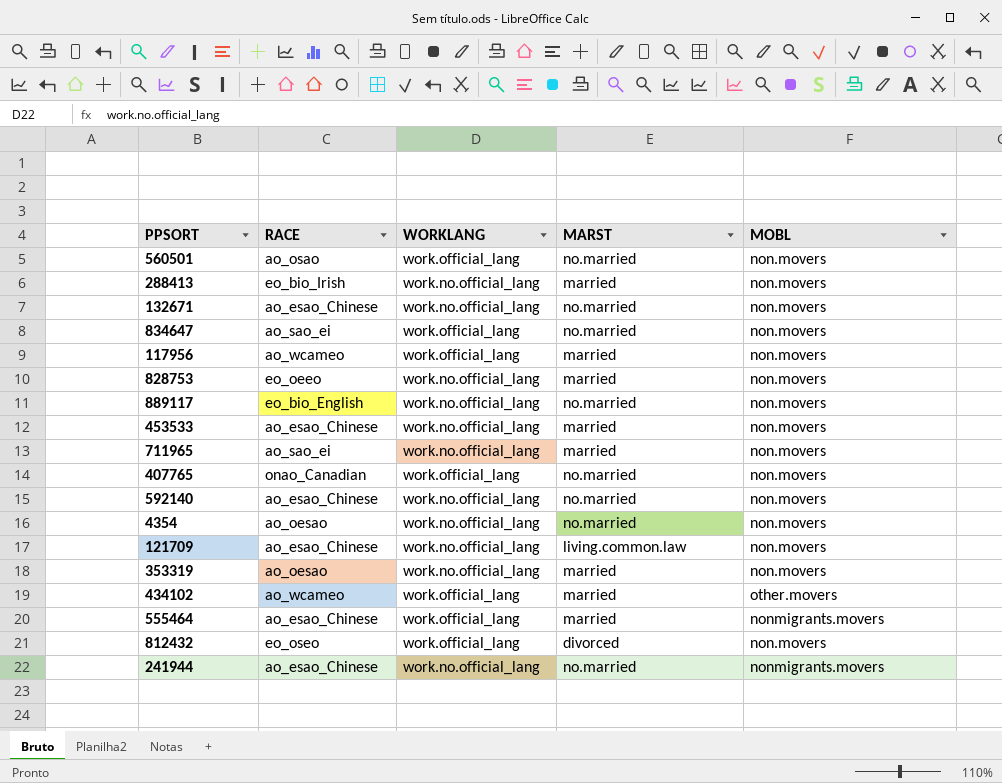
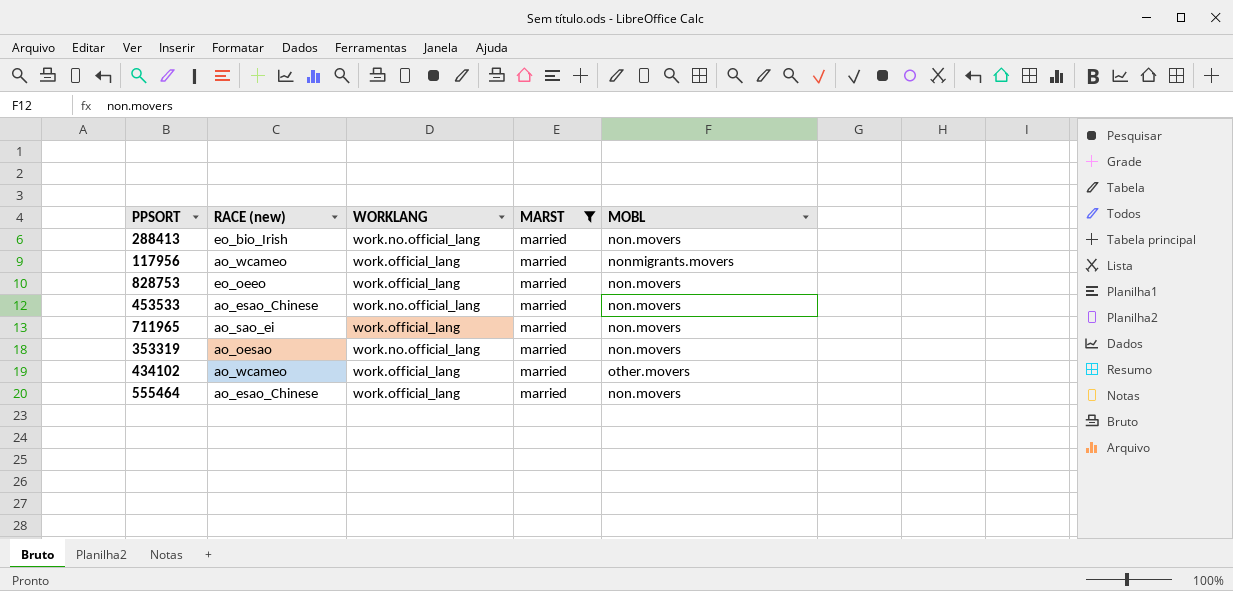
filter: none -> MARST = married
column name: RACE -> RACE (new)
117956 | MOBL: non.movers -> nonmigrants.movers
828753 | WORKLANG: work.no.official_lang -> work.official_lang
711965 | WORKLANG: work.no.official_lang -> work.official_lang
555464 | MOBL: nonmigrants.movers -> non.movers

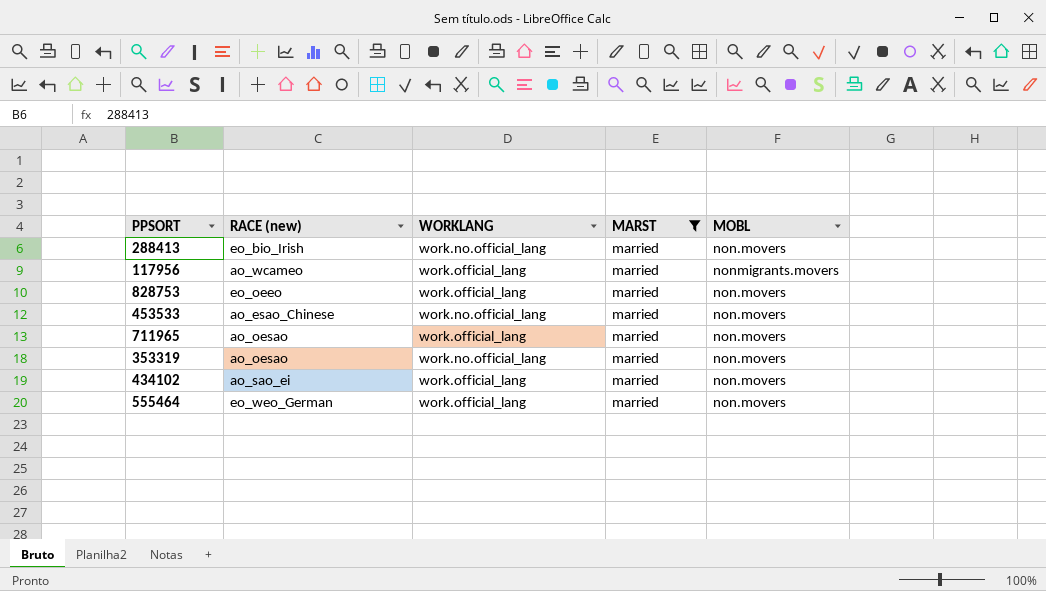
711965 | RACE (new): ao_sao_ei -> ao_oesao
434102 | RACE (new): ao_wcameo -> ao_sao_ei
434102 | MOBL: other.movers -> non.movers
555464 | RACE (new): ao_esao_Chinese -> eo_weo_German

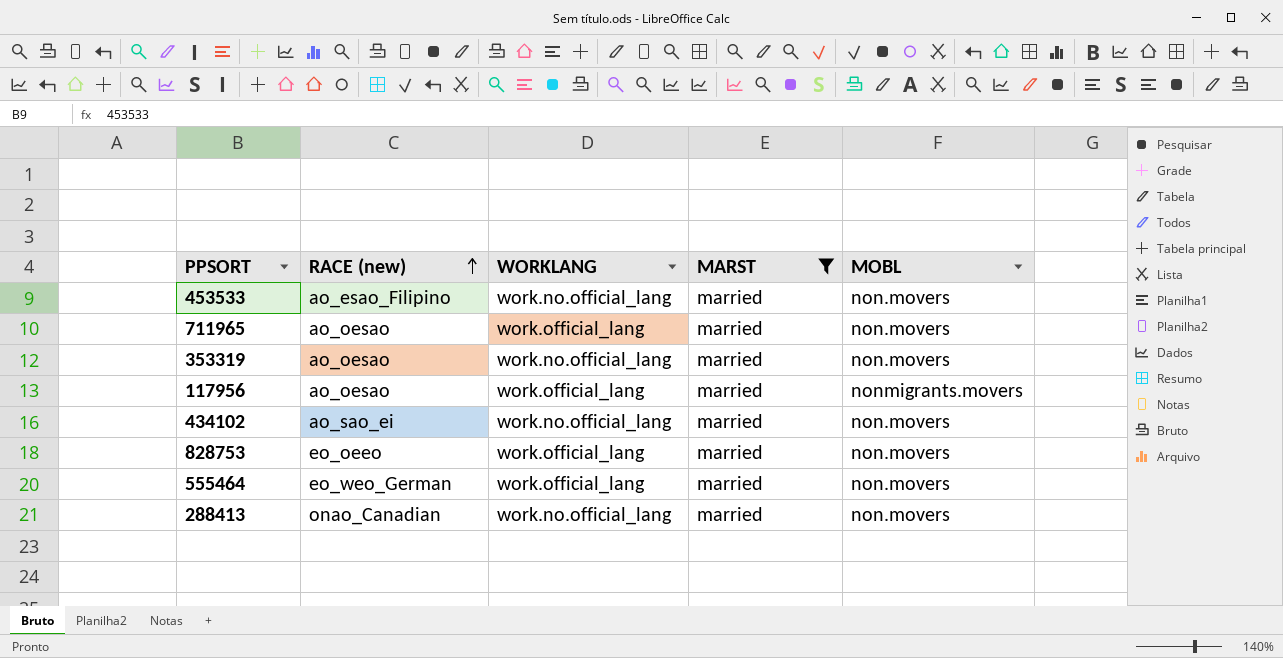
row order: none -> RACE (new) ascending
453533 | RACE (new): ao_esao_Chinese -> ao_esao_Filipino
117956 | RACE (new): ao_wcameo -> ao_oesao
434102 | WORKLANG: work.official_lang -> work.no.official_lang
288413 | RACE (new): eo_bio_Irish -> onao_Canadian

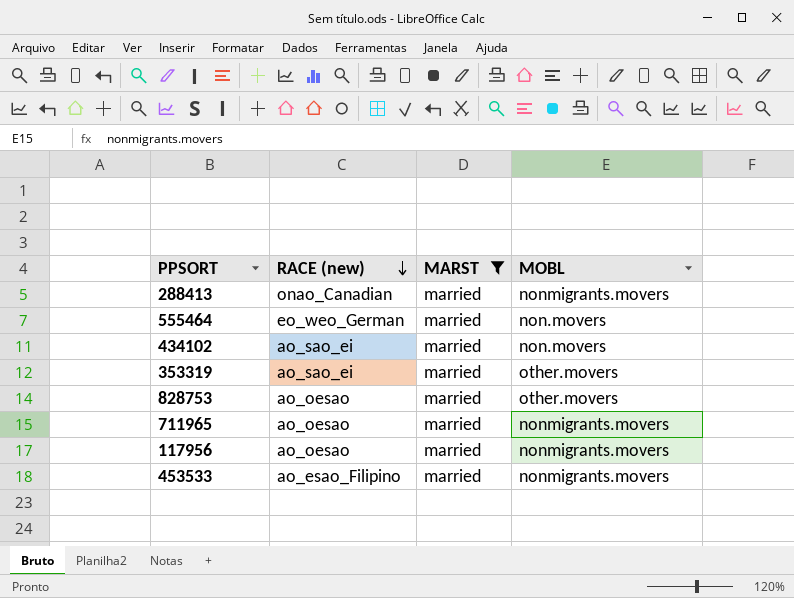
row order: RACE (new) ascending -> RACE (new) descending
column WORKLANG | position: 3 -> none
288413 | MOBL: non.movers -> nonmigrants.movers
353319 | RACE (new): ao_oesao -> ao_sao_ei
353319 | MOBL: non.movers -> other.movers
828753 | RACE (new): eo_oeeo -> ao_oesao
828753 | MOBL: non.movers -> other.movers
711965 | MOBL: non.movers -> nonmigrants.movers
453533 | MOBL: non.movers -> nonmigrants.movers

